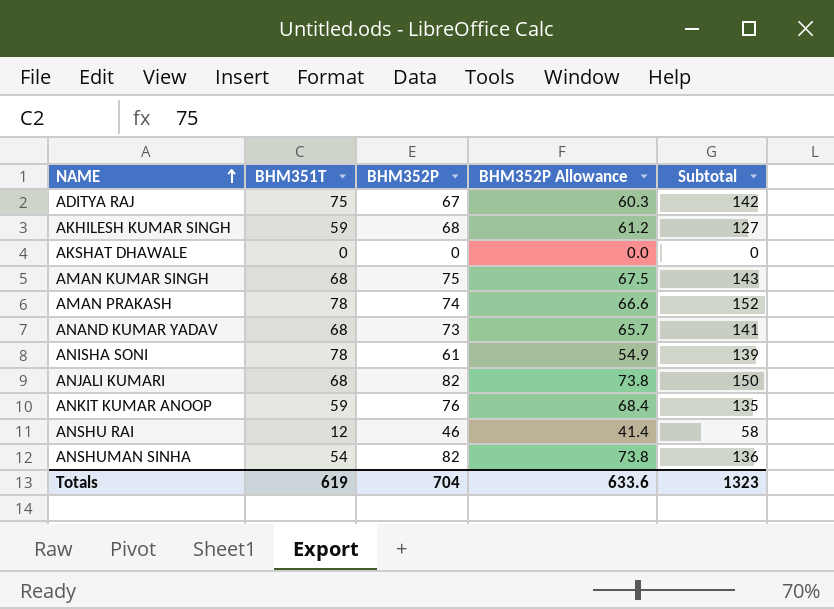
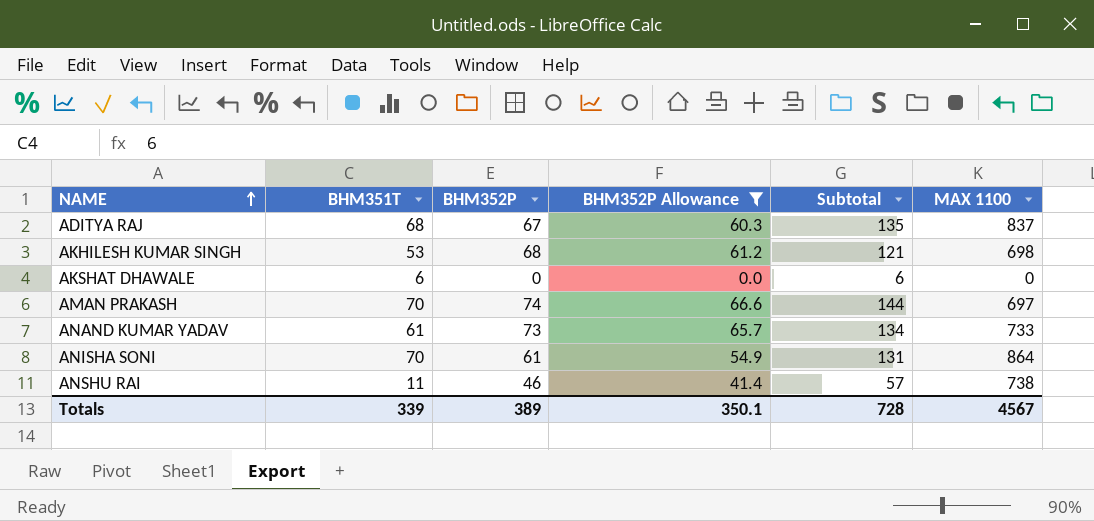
filter: none -> BHM352P Allowance <= 66.6
column MAX 1100 | position: none -> 6
ADITYA RAJ | BHM351T: 75 -> 68
ADITYA RAJ | Subtotal: 142 -> 135
AKHILESH KUMAR SINGH | BHM351T: 59 -> 53
AKHILESH KUMAR SINGH | Subtotal: 127 -> 121
AKSHAT DHAWALE | BHM351T: 0 -> 6
AKSHAT DHAWALE | Subtotal: 0 -> 6
AMAN PRAKASH | BHM351T: 78 -> 70
AMAN PRAKASH | Subtotal: 152 -> 144
ANAND KUMAR YADAV | BHM351T: 68 -> 61
ANAND KUMAR YADAV | Subtotal: 141 -> 134
ANISHA SONI | BHM351T: 78 -> 70
ANISHA SONI | Subtotal: 139 -> 131
ANSHU RAI | BHM351T: 12 -> 11
ANSHU RAI | Subtotal: 58 -> 57
Totals | BHM351T: 619 -> 339
Totals | BHM352P: 704 -> 389
Totals | BHM352P Allowance: 633.6 -> 350.1
Totals | Subtotal: 1323 -> 728

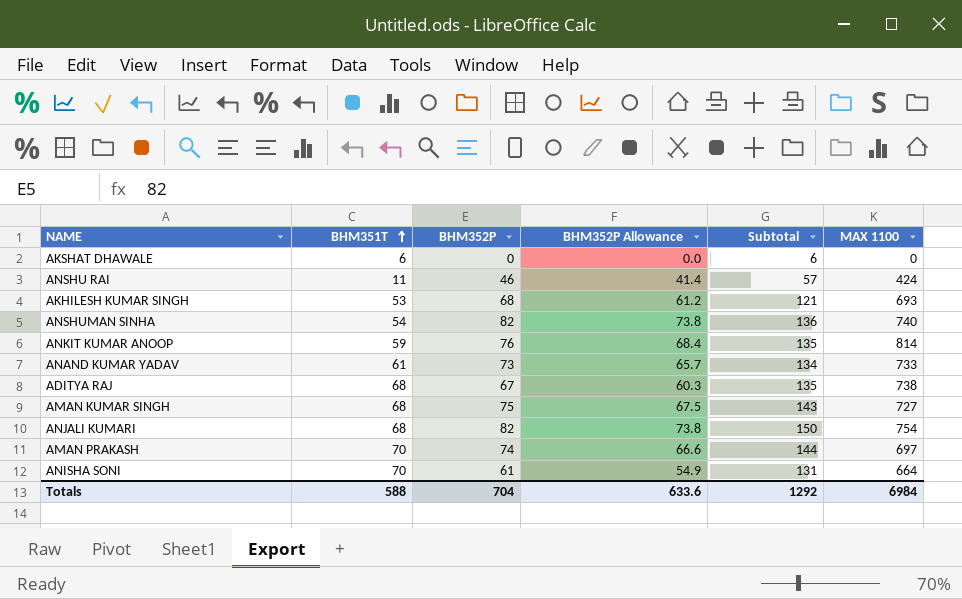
filter: BHM352P Allowance <= 66.6 -> none
row order: NAME ascending -> BHM351T ascending
ANSHU RAI | MAX 1100: 738 -> 424
AKHILESH KUMAR SINGH | MAX 1100: 698 -> 693
ADITYA RAJ | MAX 1100: 837 -> 738
ANISHA SONI | MAX 1100: 864 -> 664
Totals | BHM351T: 339 -> 588
Totals | BHM352P: 389 -> 704
Totals | BHM352P Allowance: 350.1 -> 633.6
Totals | Subtotal: 728 -> 1292
Totals | MAX 1100: 4567 -> 6984

